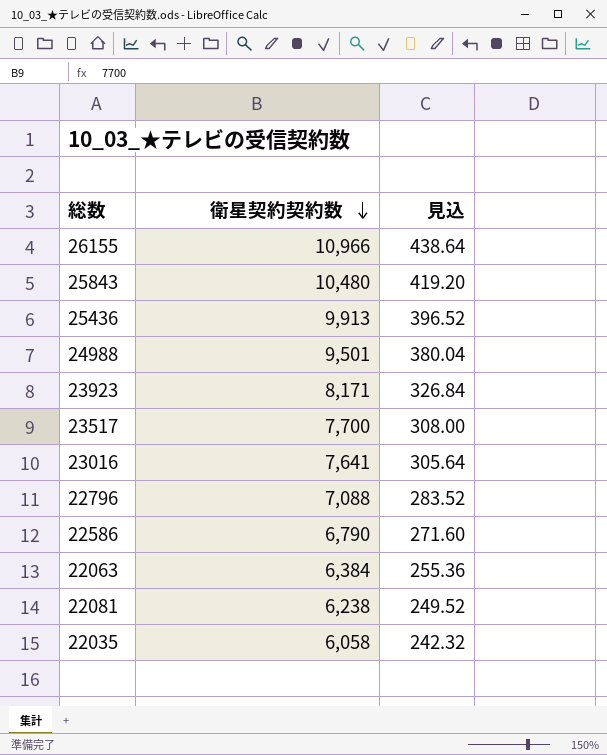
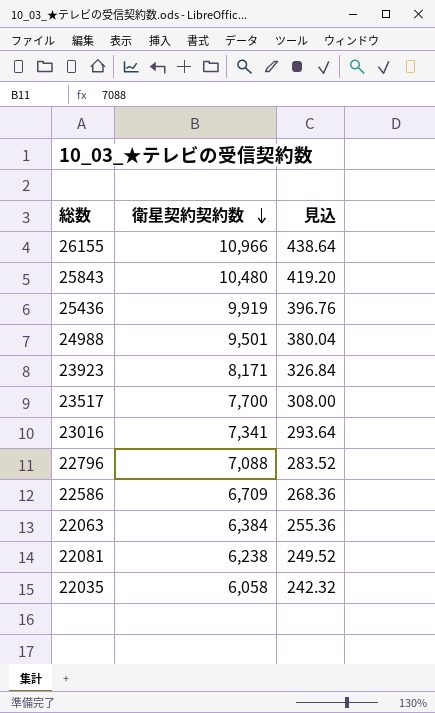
25436 | 衛星契約契約数: 9,913 -> 9,919
25436 | 見込: 396.52 -> 396.76
23016 | 衛星契約契約数: 7,641 -> 7,341
23016 | 見込: 305.64 -> 293.64
22586 | 衛星契約契約数: 6,790 -> 6,709
22586 | 見込: 271.60 -> 268.36

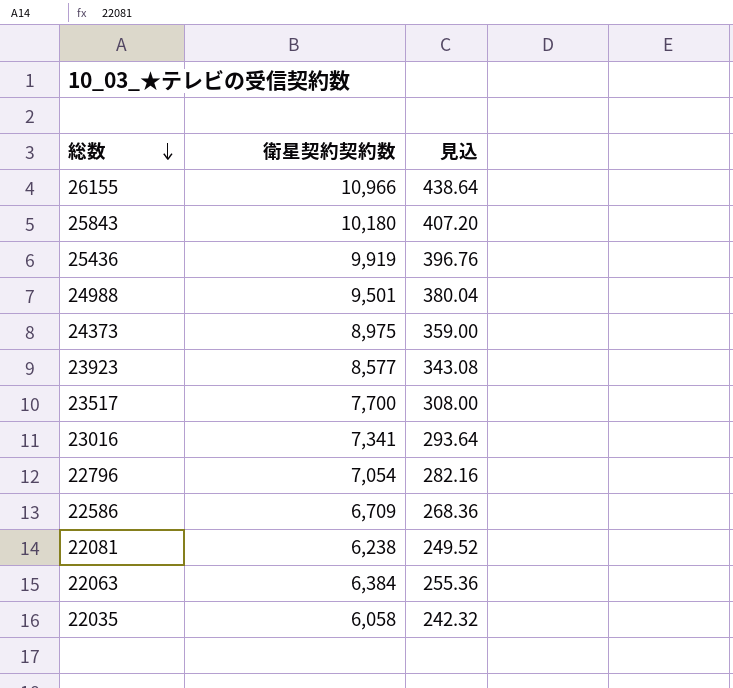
row order: 衛星契約契約数 descending -> 総数 descending
25843 | 衛星契約契約数: 10,480 -> 10,180
25843 | 見込: 419.20 -> 407.20
row 24373: none -> 8,975 | 359.00
23923 | 衛星契約契約数: 8,171 -> 8,577
23923 | 見込: 326.84 -> 343.08
22796 | 衛星契約契約数: 7,088 -> 7,054
22796 | 見込: 283.52 -> 282.16

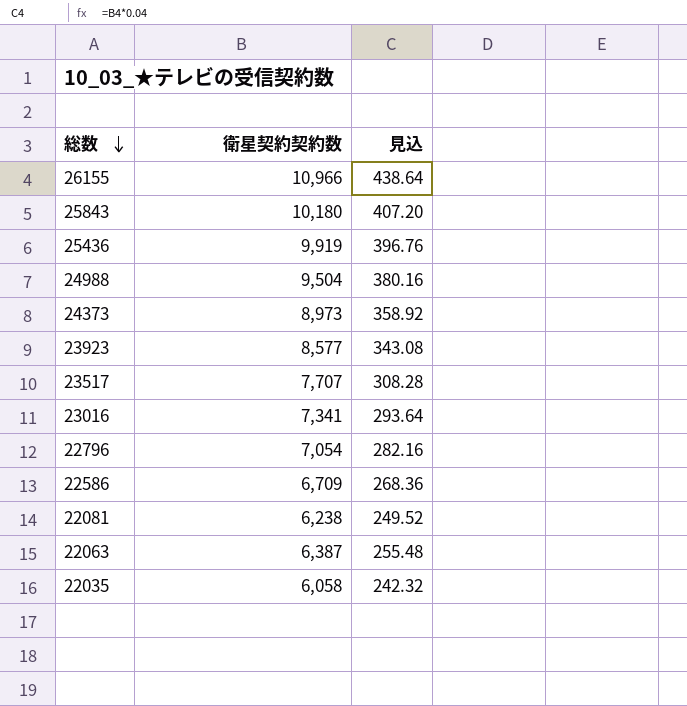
24988 | 衛星契約契約数: 9,501 -> 9,504
24988 | 見込: 380.04 -> 380.16
24373 | 衛星契約契約数: 8,975 -> 8,973
24373 | 見込: 359.00 -> 358.92
23517 | 衛星契約契約数: 7,700 -> 7,707
23517 | 見込: 308.00 -> 308.28
22063 | 衛星契約契約数: 6,384 -> 6,387
22063 | 見込: 255.36 -> 255.48

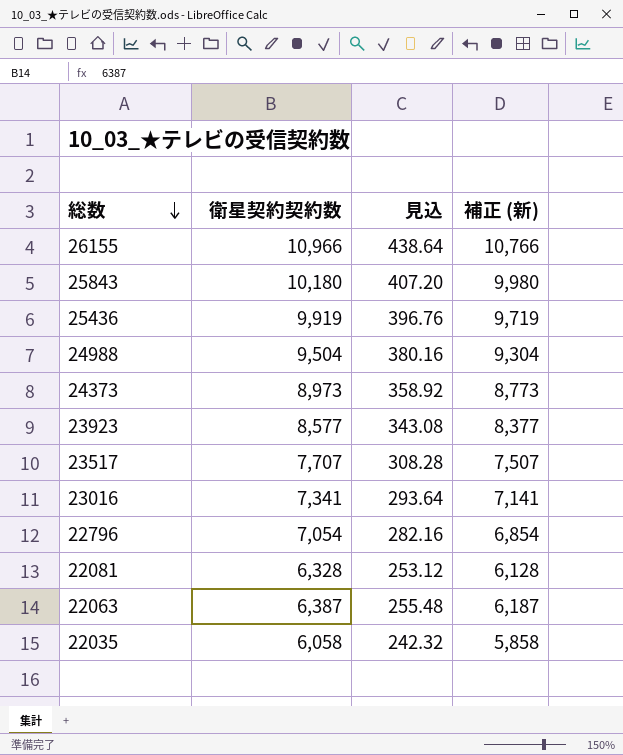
column 補正 (新) | formula: none -> [衛星契約契約数] - 200
row 22586: 6,709 | 268.36 -> none
22081 | 衛星契約契約数: 6,238 -> 6,328
22081 | 見込: 249.52 -> 253.12

